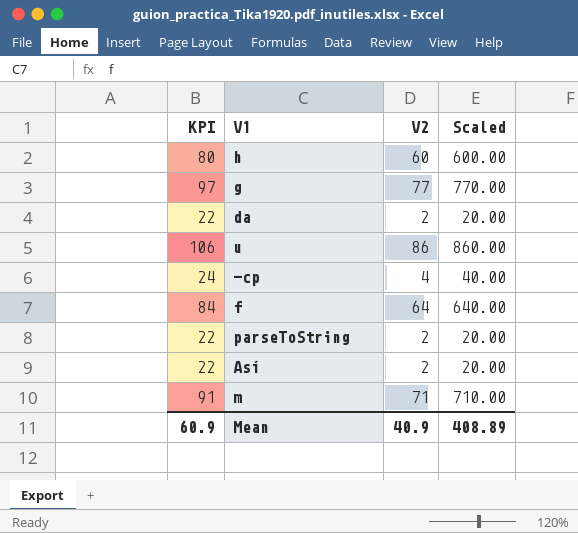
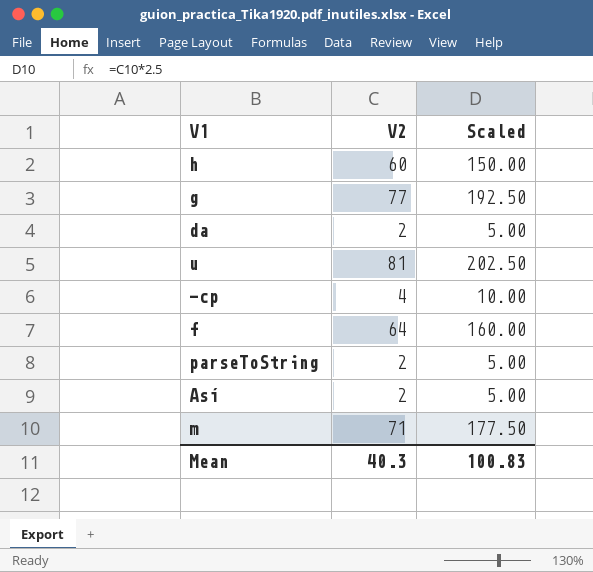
column KPI | formula: [V2] + 20 -> none
column Scaled | formula: [V2] * 10 -> [V2] * 2.5
u | V2: 86 -> 81
Mean | V2: 40.9 -> 40.3
Mean | Scaled: 408.89 -> 100.83

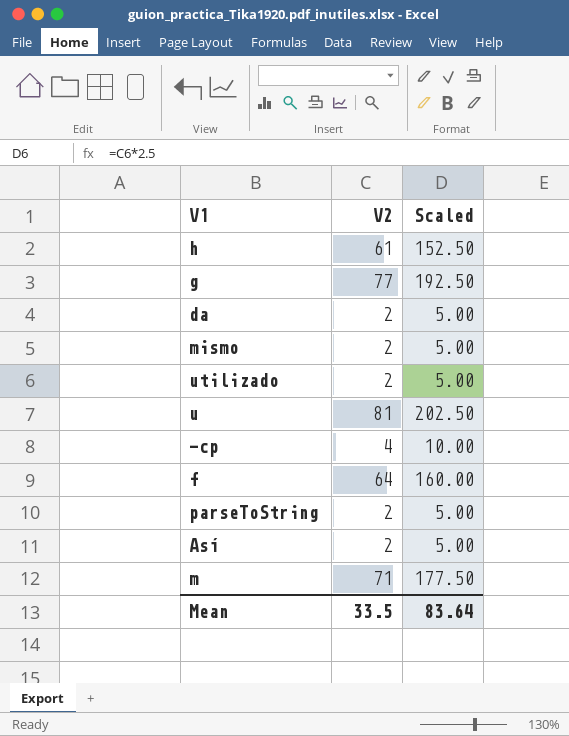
h | V2: 60 -> 61
h | Scaled: 150.00 -> 152.50
row mismo: none -> 2 | 5.00
row utilizado: none -> 2 | 5.00
Mean | V2: 40.3 -> 33.5
Mean | Scaled: 100.83 -> 83.64

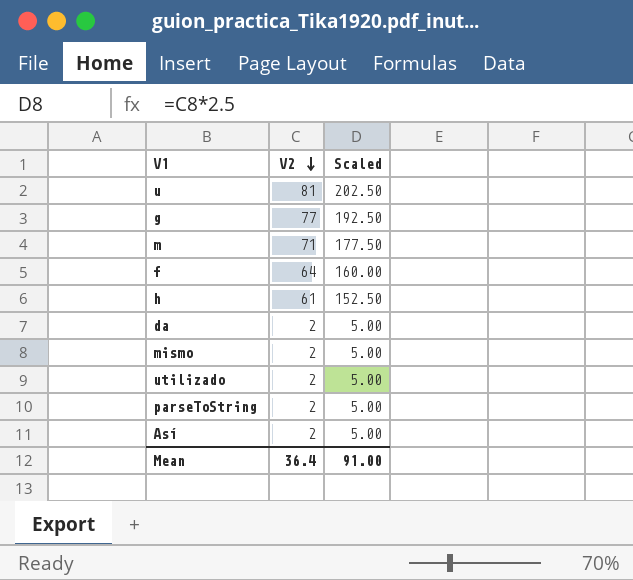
row order: none -> V2 descending
row -cp: 4 | 10.00 -> none
Mean | V2: 33.5 -> 36.4
Mean | Scaled: 83.64 -> 91.00

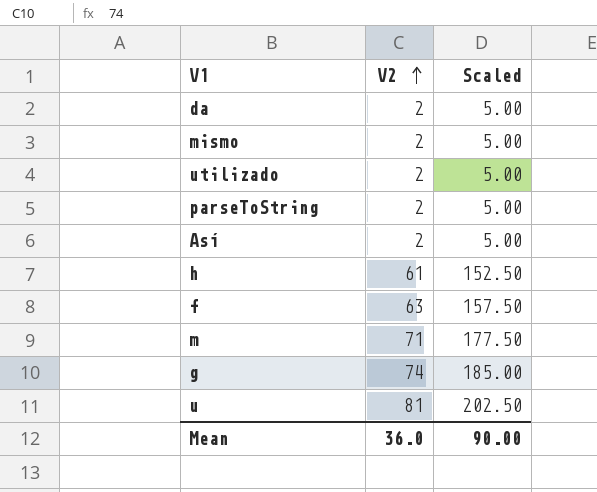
row order: V2 descending -> V2 ascending
f | V2: 64 -> 63
f | Scaled: 160.00 -> 157.50
g | V2: 77 -> 74
g | Scaled: 192.50 -> 185.00
Mean | V2: 36.4 -> 36.0
Mean | Scaled: 91.00 -> 90.00

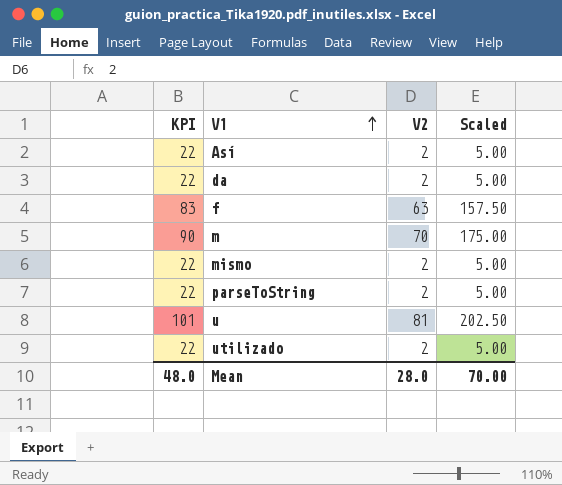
row order: V2 ascending -> V1 ascending
column KPI | formula: none -> [V2] + 20
row h: 61 | 152.50 -> none
row g: 74 | 185.00 -> none
m | V2: 71 -> 70
m | Scaled: 177.50 -> 175.00
Mean | V2: 36.0 -> 28.0
Mean | Scaled: 90.00 -> 70.00

